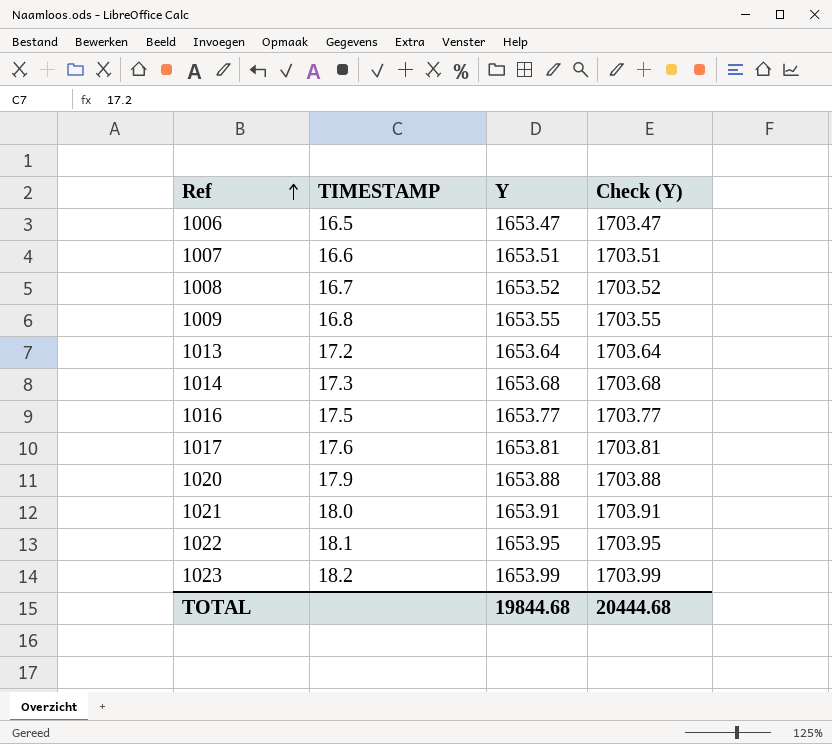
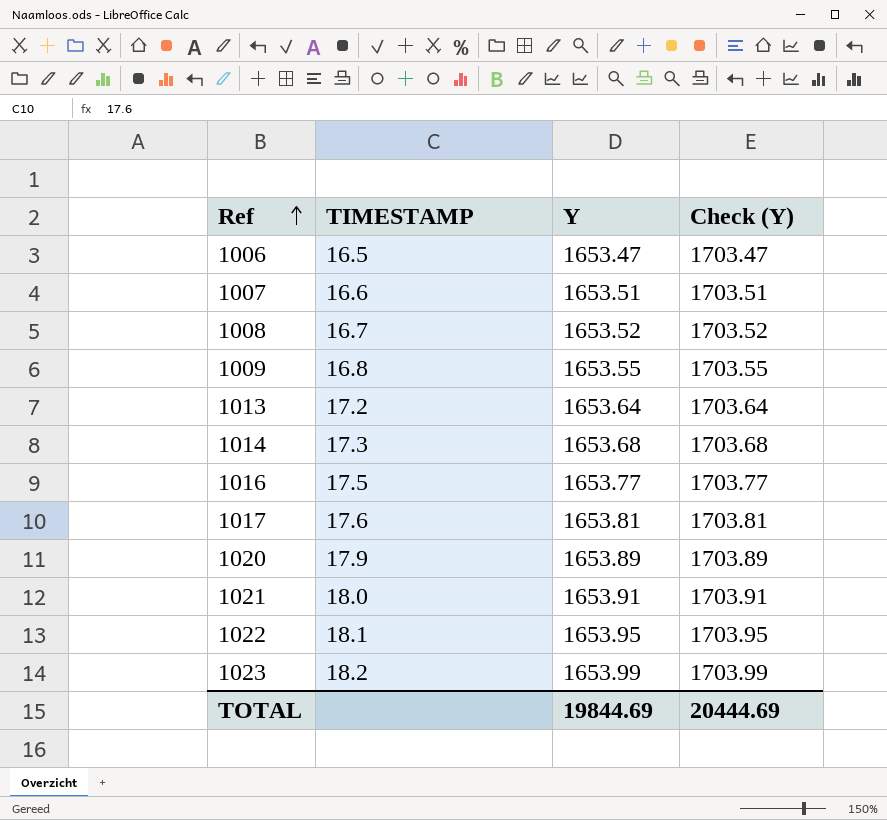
1020 | Y: 1653.88 -> 1653.89
1020 | Check (Y): 1703.88 -> 1703.89
TOTAL | Y: 19844.68 -> 19844.69
TOTAL | Check (Y): 20444.68 -> 20444.69

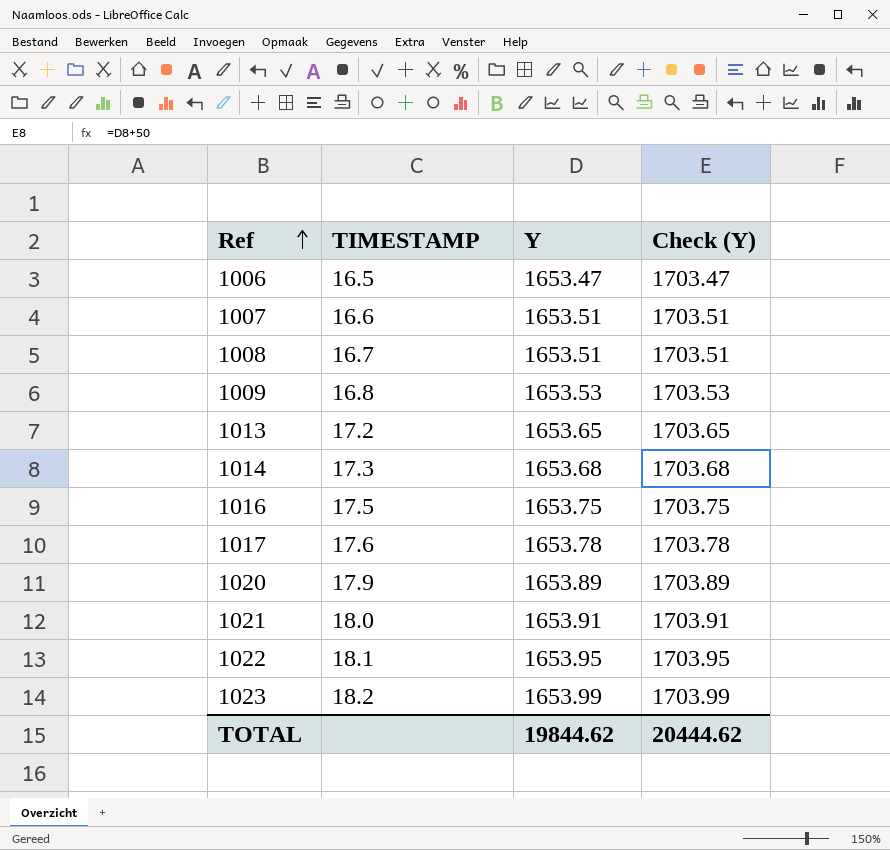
1008 | Y: 1653.52 -> 1653.51
1008 | Check (Y): 1703.52 -> 1703.51
1009 | Y: 1653.55 -> 1653.53
1009 | Check (Y): 1703.55 -> 1703.53
1013 | Y: 1653.64 -> 1653.65
1013 | Check (Y): 1703.64 -> 1703.65
1016 | Y: 1653.77 -> 1653.75
1016 | Check (Y): 1703.77 -> 1703.75
1017 | Y: 1653.81 -> 1653.78
1017 | Check (Y): 1703.81 -> 1703.78
TOTAL | Y: 19844.69 -> 19844.62
TOTAL | Check (Y): 20444.69 -> 20444.62

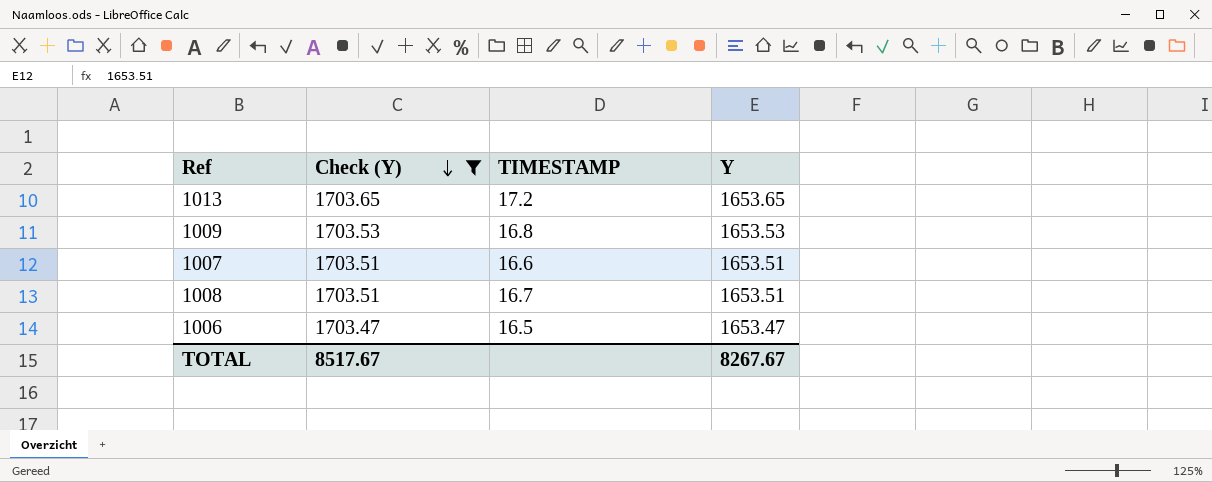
filter: none -> Check (Y) <= 1703.65
row order: Ref ascending -> Check (Y) descending
column Check (Y) | position: 4 -> 2
TOTAL | Check (Y): 20444.62 -> 8517.67
TOTAL | Y: 19844.62 -> 8267.67

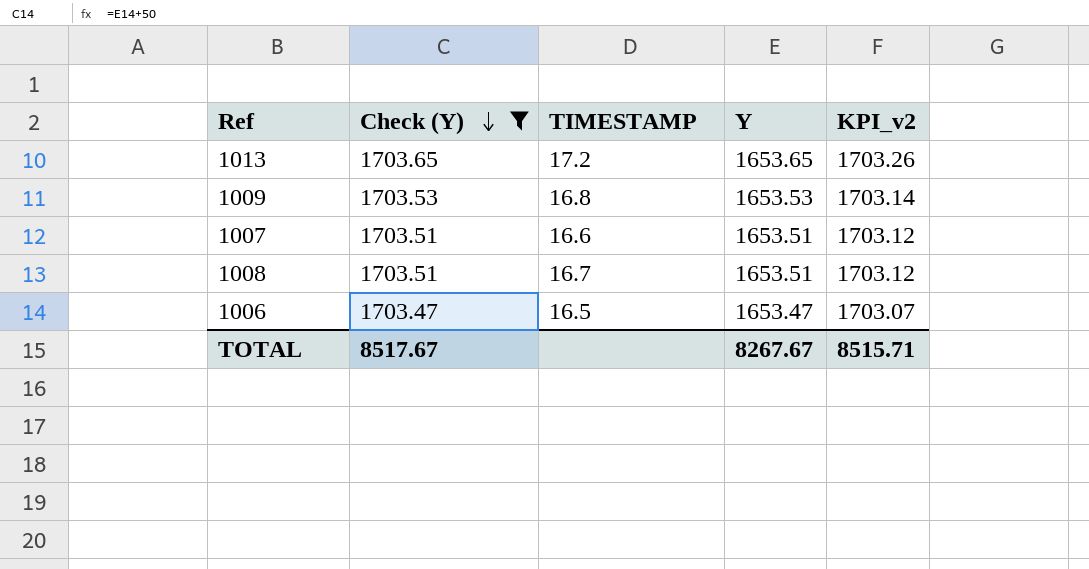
column KPI_v2 | formula: none -> [Y] * 1.03

